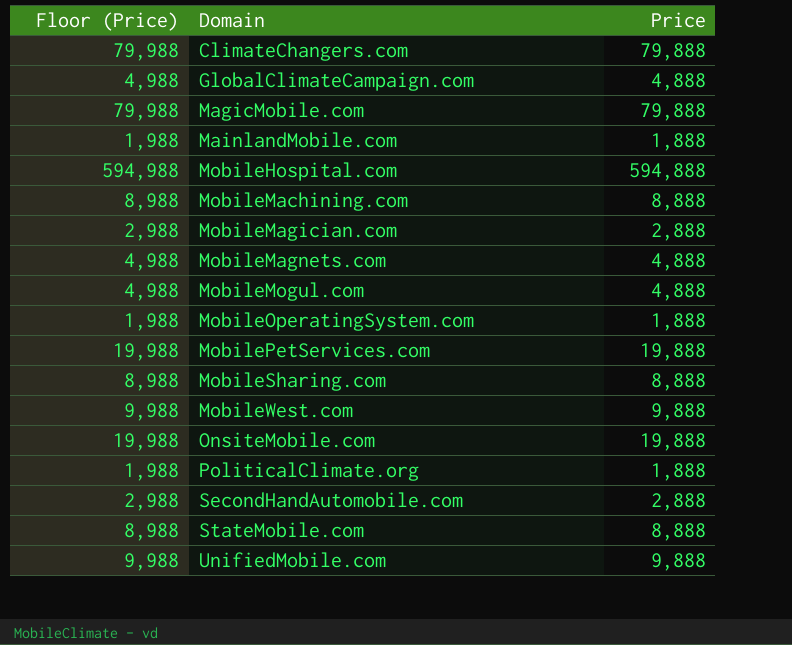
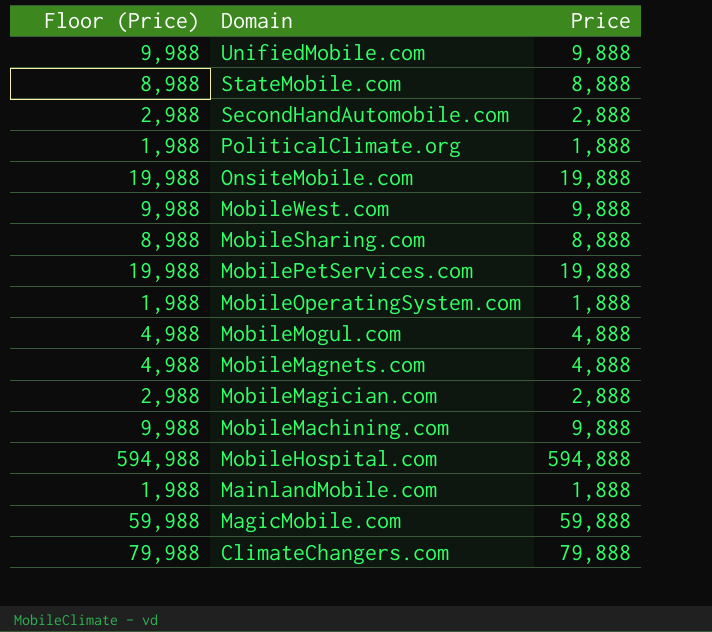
row order: Domain ascending -> Domain descending
row GlobalClimateCampaign.com: 4,988 | 4,888 -> none
MobileMachining.com | Floor (Price): 8,988 -> 9,988
MobileMachining.com | Price: 8,888 -> 9,888
MagicMobile.com | Floor (Price): 79,988 -> 59,988
MagicMobile.com | Price: 79,888 -> 59,888

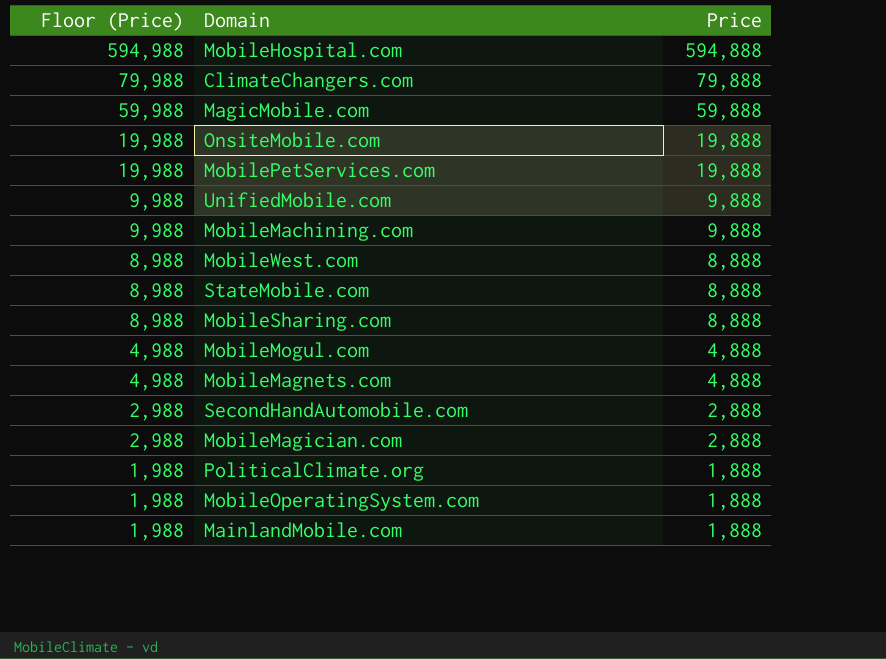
row order: Domain descending -> Floor (Price) descending
MobileWest.com | Floor (Price): 9,988 -> 8,988
MobileWest.com | Price: 9,888 -> 8,888

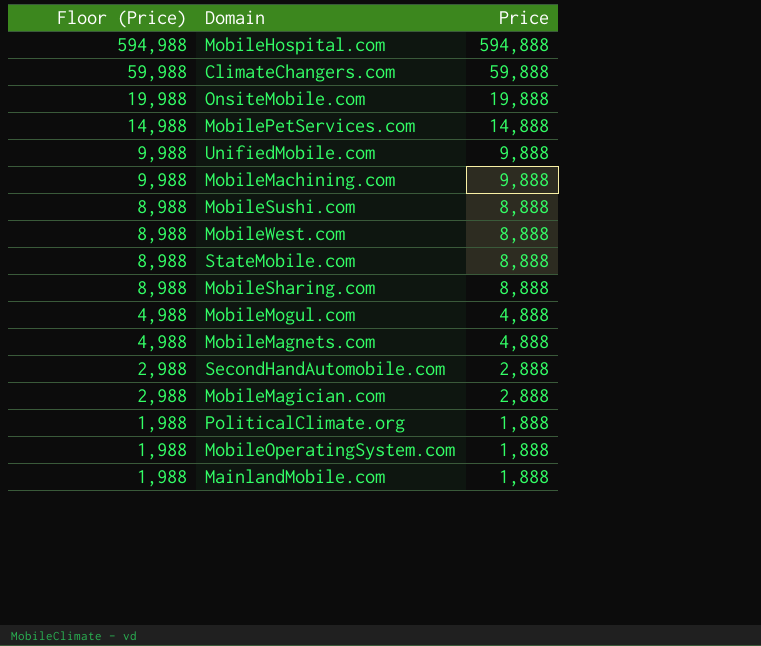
row MagicMobile.com: 59,988 | 59,888 -> none
ClimateChangers.com | Floor (Price): 79,988 -> 59,988
ClimateChangers.com | Price: 79,888 -> 59,888
MobilePetServices.com | Floor (Price): 19,988 -> 14,988
MobilePetServices.com | Price: 19,888 -> 14,888
row MobileSushi.com: none -> 8,988 | 8,888

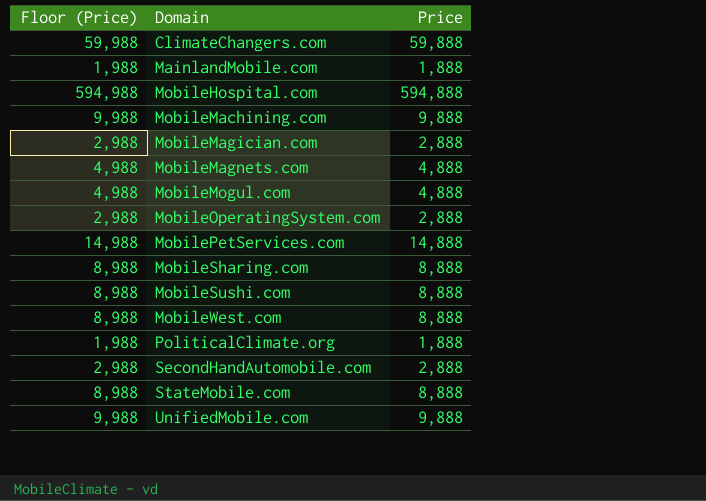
row order: Floor (Price) descending -> Domain ascending
row OnsiteMobile.com: 19,988 | 19,888 -> none
MobileOperatingSystem.com | Floor (Price): 1,988 -> 2,988
MobileOperatingSystem.com | Price: 1,888 -> 2,888

